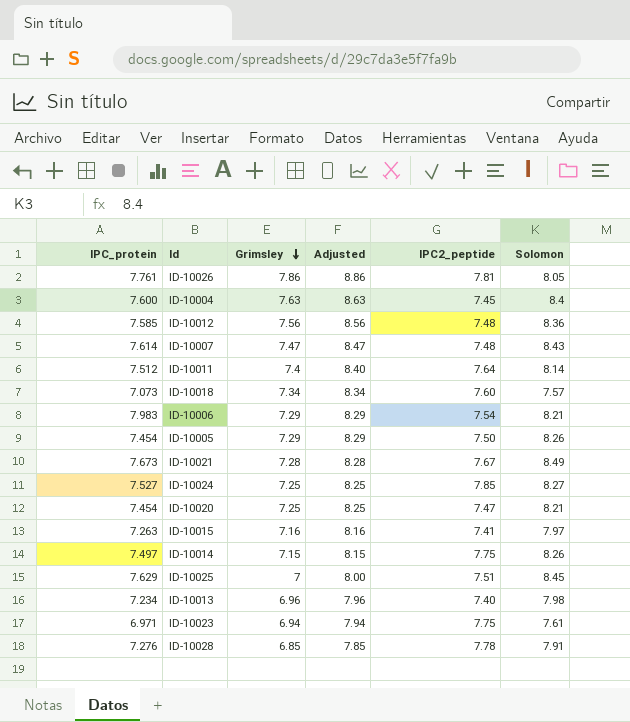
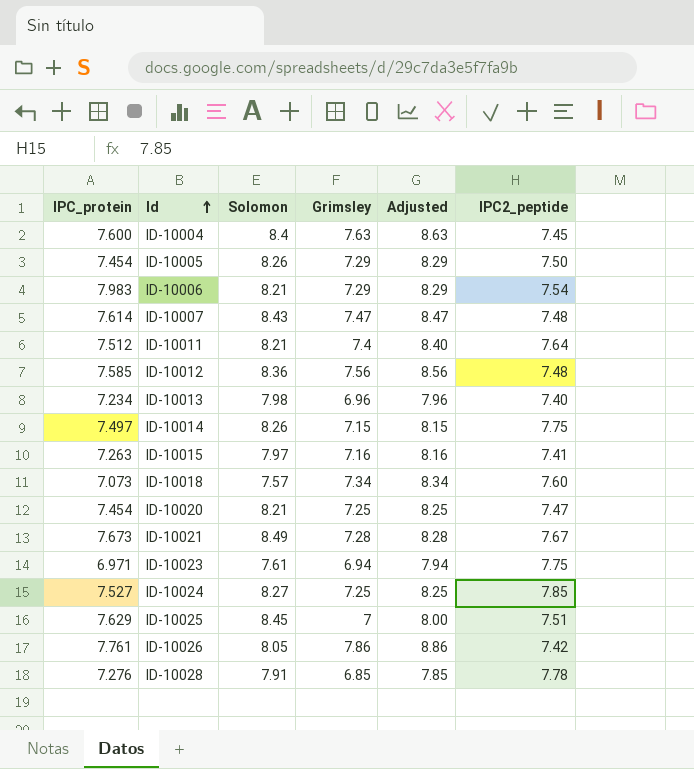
row order: Grimsley descending -> Id ascending
column Solomon | position: 6 -> 3
ID-10011 | Solomon: 8.14 -> 8.21
ID-10026 | IPC2_peptide: 7.81 -> 7.42

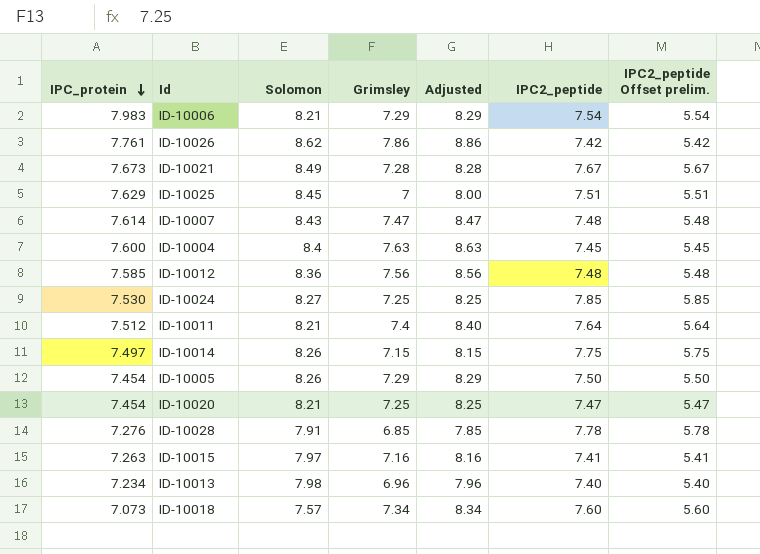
row order: Id ascending -> IPC_protein descending
column IPC2_peptide Offset prelim. | formula: none -> [IPC2_peptide] - 2
row ID-10023: 6.971 | 7.61 | 6.94 | 7.94 | 7.75 -> none
ID-10026 | Solomon: 8.05 -> 8.62
ID-10024 | IPC_protein: 7.527 -> 7.530

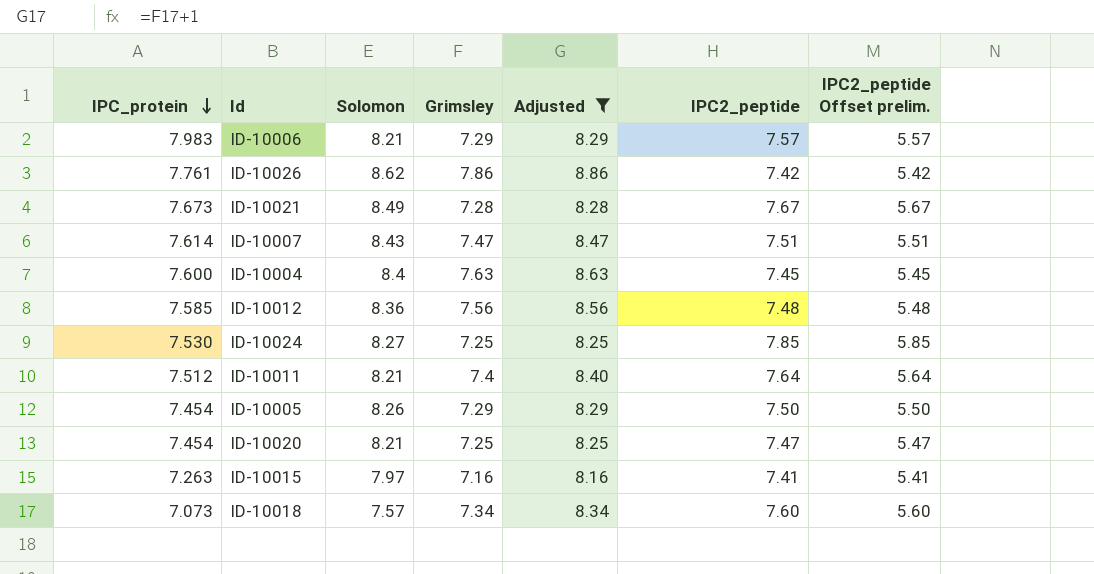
filter: none -> Adjusted >= 8.16
ID-10006 | IPC2_peptide: 7.54 -> 7.57
ID-10006 | IPC2_peptide Offset prelim.: 5.54 -> 5.57
ID-10007 | IPC2_peptide: 7.48 -> 7.51
ID-10007 | IPC2_peptide Offset prelim.: 5.48 -> 5.51

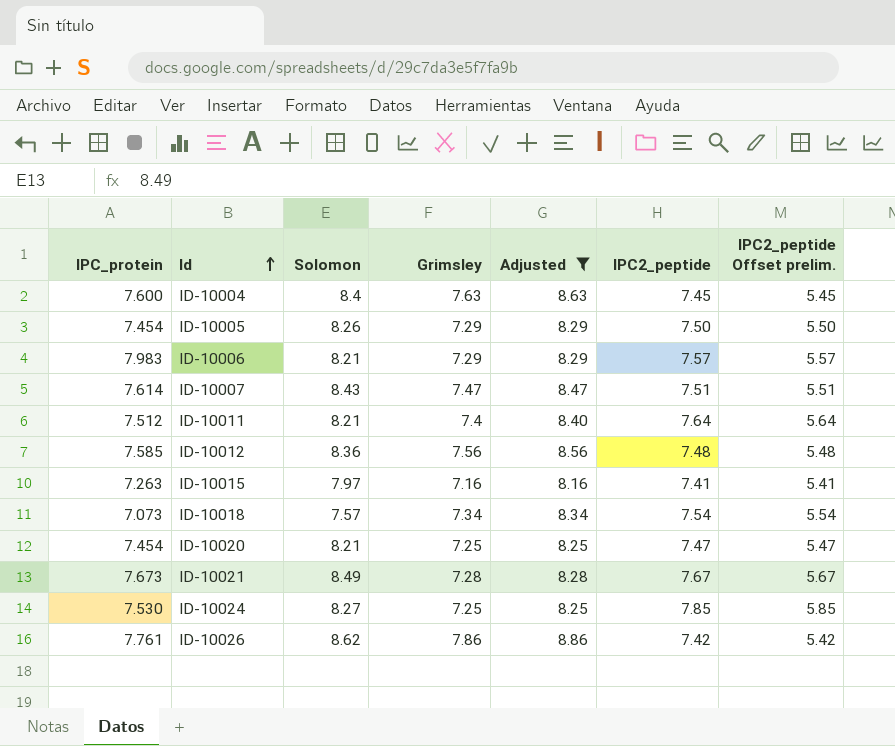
row order: IPC_protein descending -> Id ascending
ID-10018 | IPC2_peptide: 7.60 -> 7.54
ID-10018 | IPC2_peptide Offset prelim.: 5.60 -> 5.54

